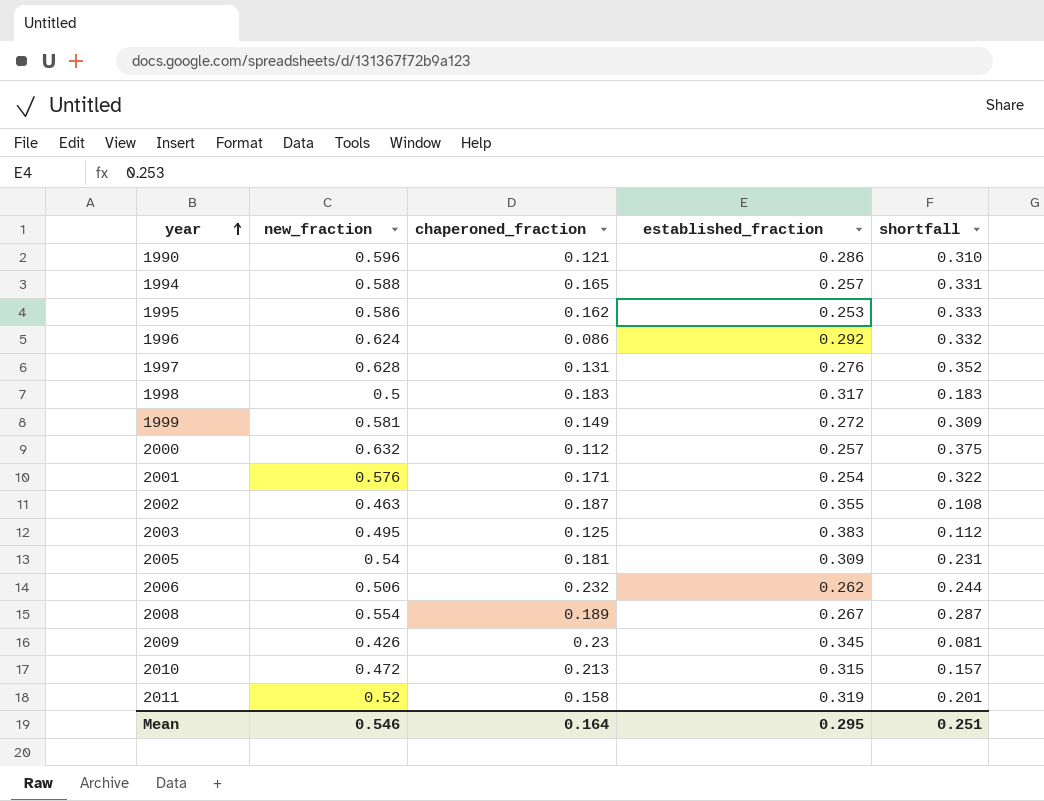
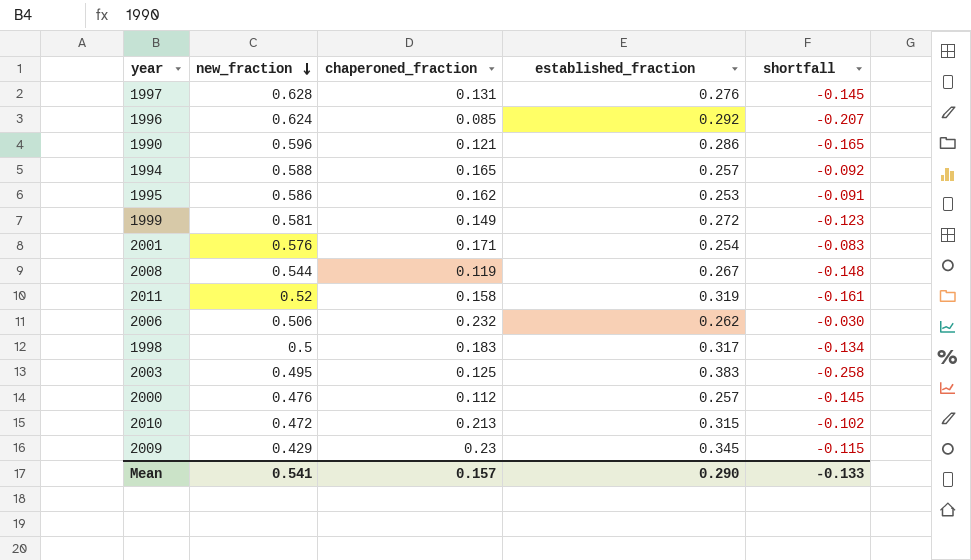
row order: year ascending -> new_fraction descending
column shortfall | formula: [new_fraction] - [established_fraction] -> [chaperoned_fraction] - [established_fraction]
row 2002: 0.463 | 0.187 | 0.355 | 0.108 -> none
row 2005: 0.54 | 0.181 | 0.309 | 0.231 -> none
1996 | chaperoned_fraction: 0.086 -> 0.085
2008 | new_fraction: 0.554 -> 0.544
2008 | chaperoned_fraction: 0.189 -> 0.119
2000 | new_fraction: 0.632 -> 0.476
2009 | new_fraction: 0.426 -> 0.429
Mean | new_fraction: 0.546 -> 0.541
Mean | chaperoned_fraction: 0.164 -> 0.157
Mean | established_fraction: 0.295 -> 0.290
Mean | shortfall: 0.251 -> -0.133

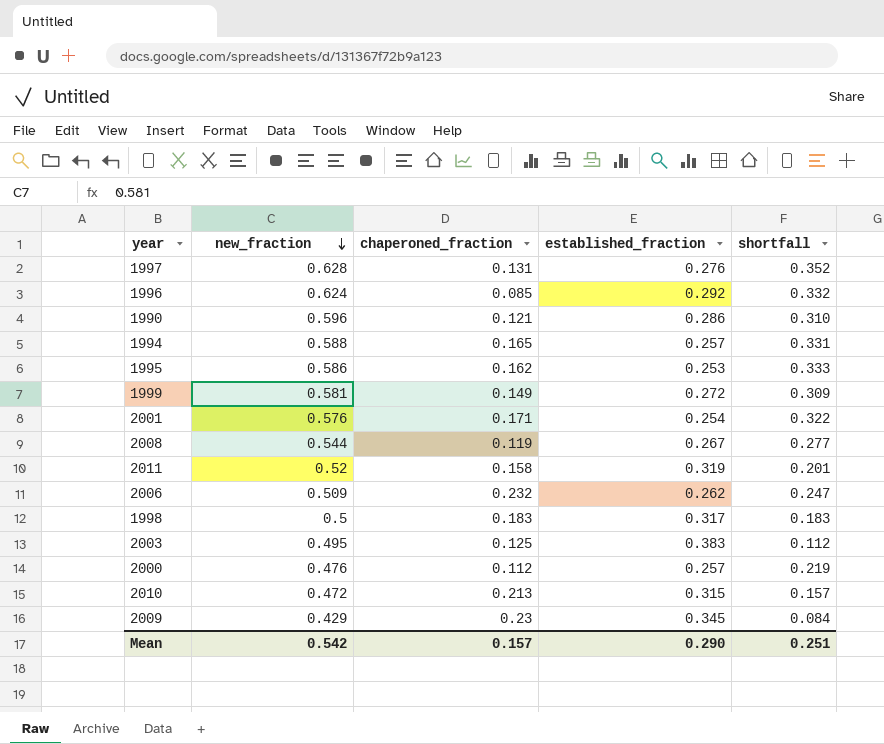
column shortfall | formula: [chaperoned_fraction] - [established_fraction] -> [new_fraction] - [established_fraction]
2006 | new_fraction: 0.506 -> 0.509
Mean | new_fraction: 0.541 -> 0.542
Mean | shortfall: -0.133 -> 0.251

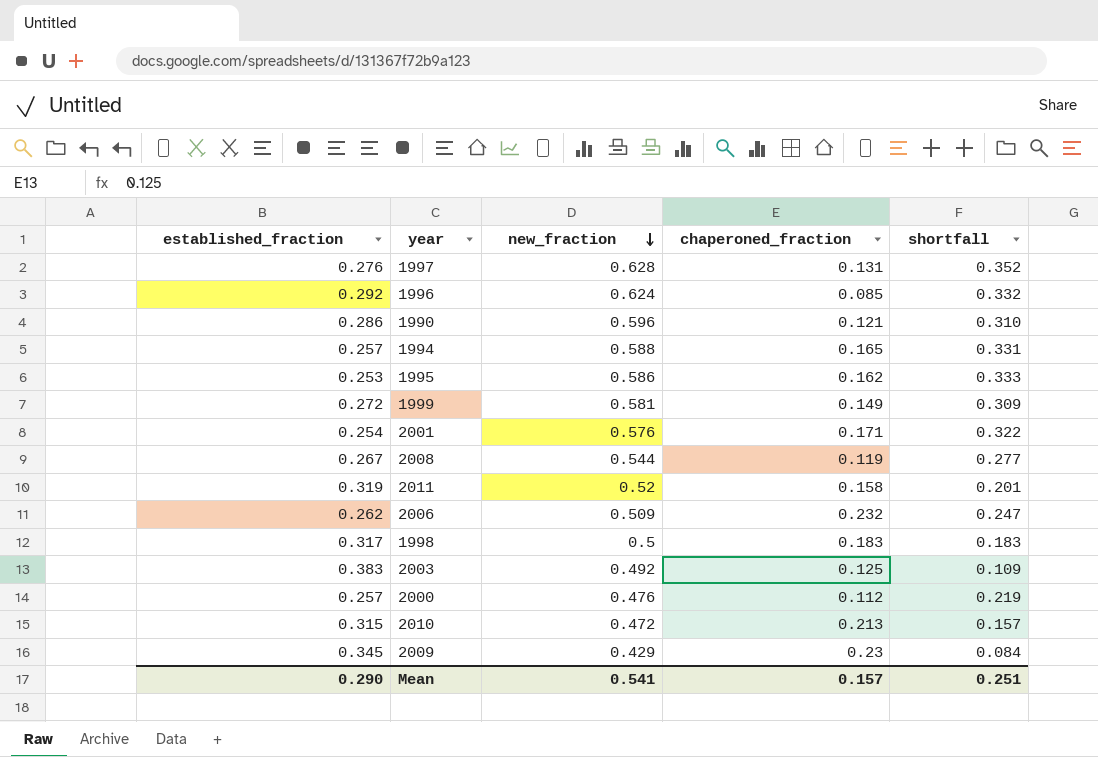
column established_fraction | position: 4 -> 1
2003 | new_fraction: 0.495 -> 0.492
2003 | shortfall: 0.112 -> 0.109
Mean | new_fraction: 0.542 -> 0.541

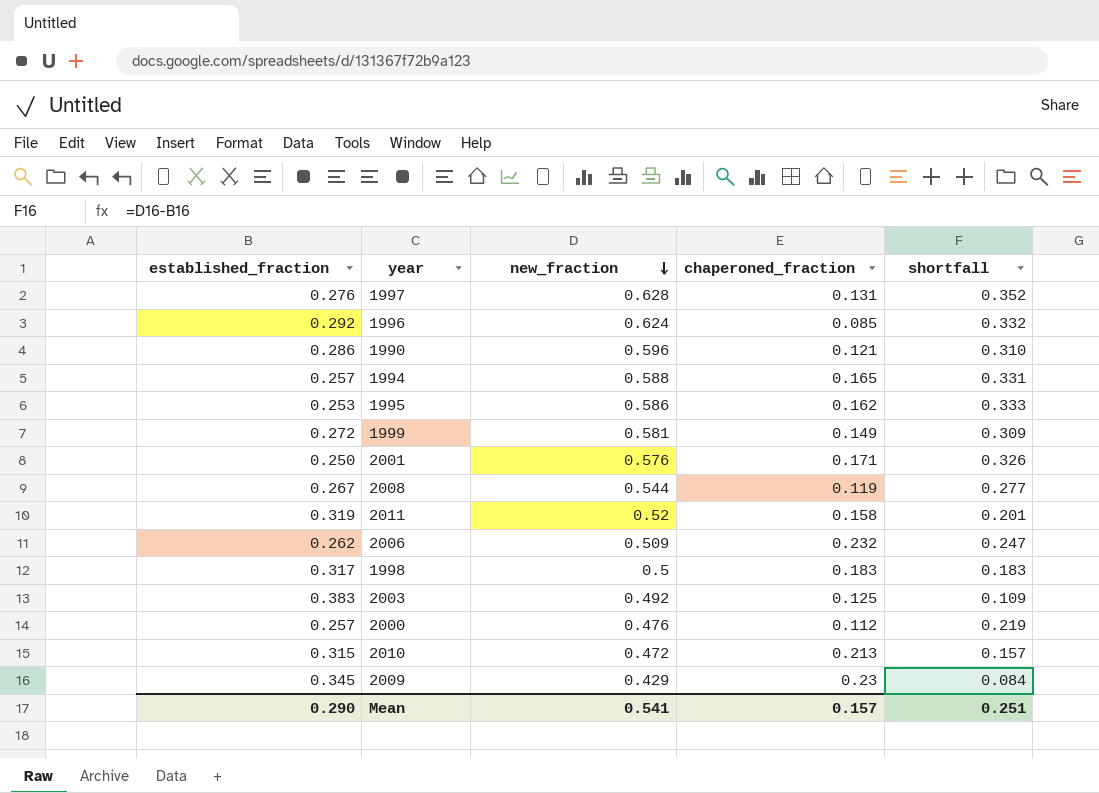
2001 | established_fraction: 0.254 -> 0.250
2001 | shortfall: 0.322 -> 0.326

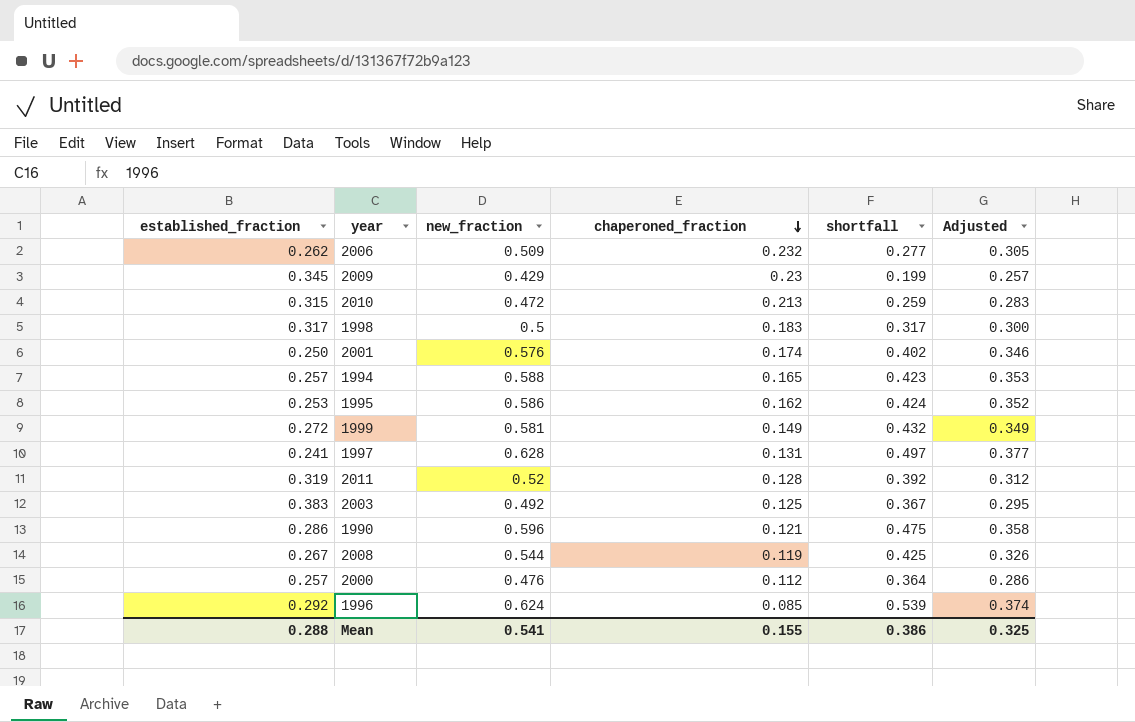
row order: new_fraction descending -> chaperoned_fraction descending
column shortfall | formula: [new_fraction] - [established_fraction] -> [new_fraction] - [chaperoned_fraction]
column Adjusted | formula: none -> [new_fraction] * 0.6
2001 | chaperoned_fraction: 0.171 -> 0.174
1997 | established_fraction: 0.276 -> 0.241
2011 | chaperoned_fraction: 0.158 -> 0.128
Mean | established_fraction: 0.290 -> 0.288
Mean | chaperoned_fraction: 0.157 -> 0.155
Mean | shortfall: 0.251 -> 0.386

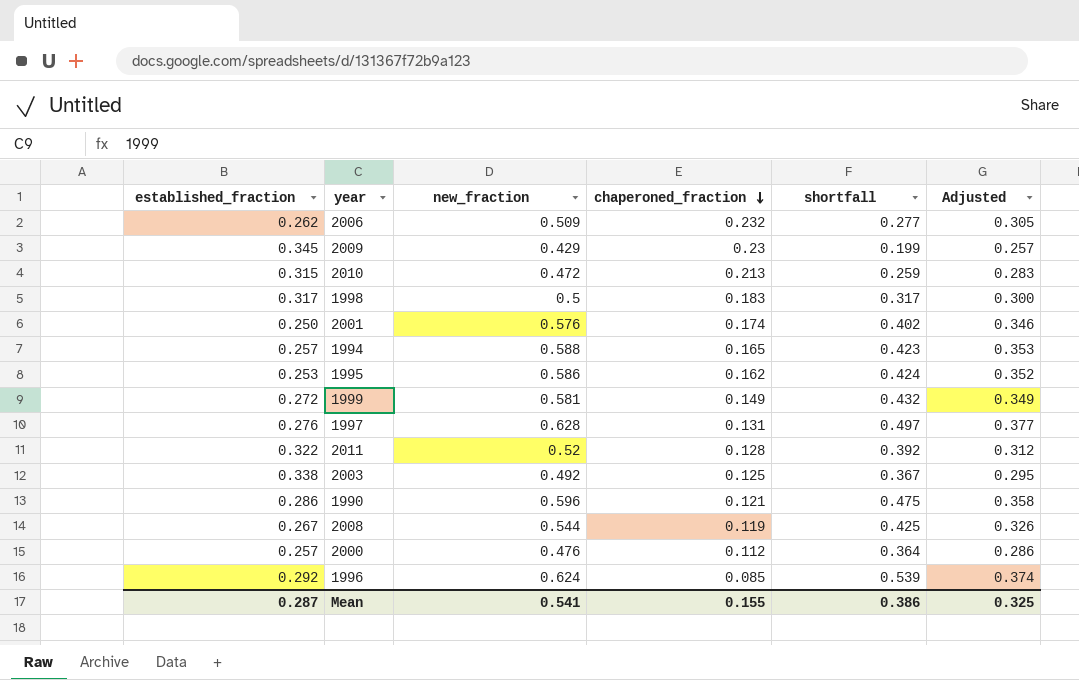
1997 | established_fraction: 0.241 -> 0.276
2011 | established_fraction: 0.319 -> 0.322
2003 | established_fraction: 0.383 -> 0.338
Mean | established_fraction: 0.288 -> 0.287

